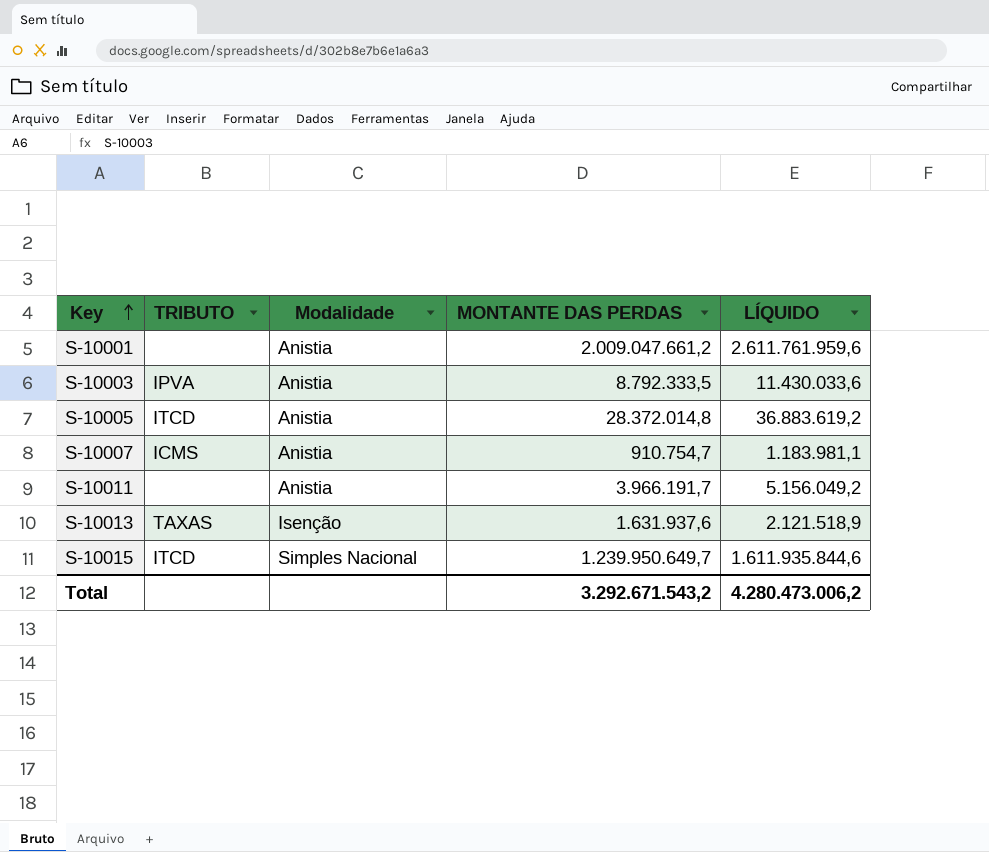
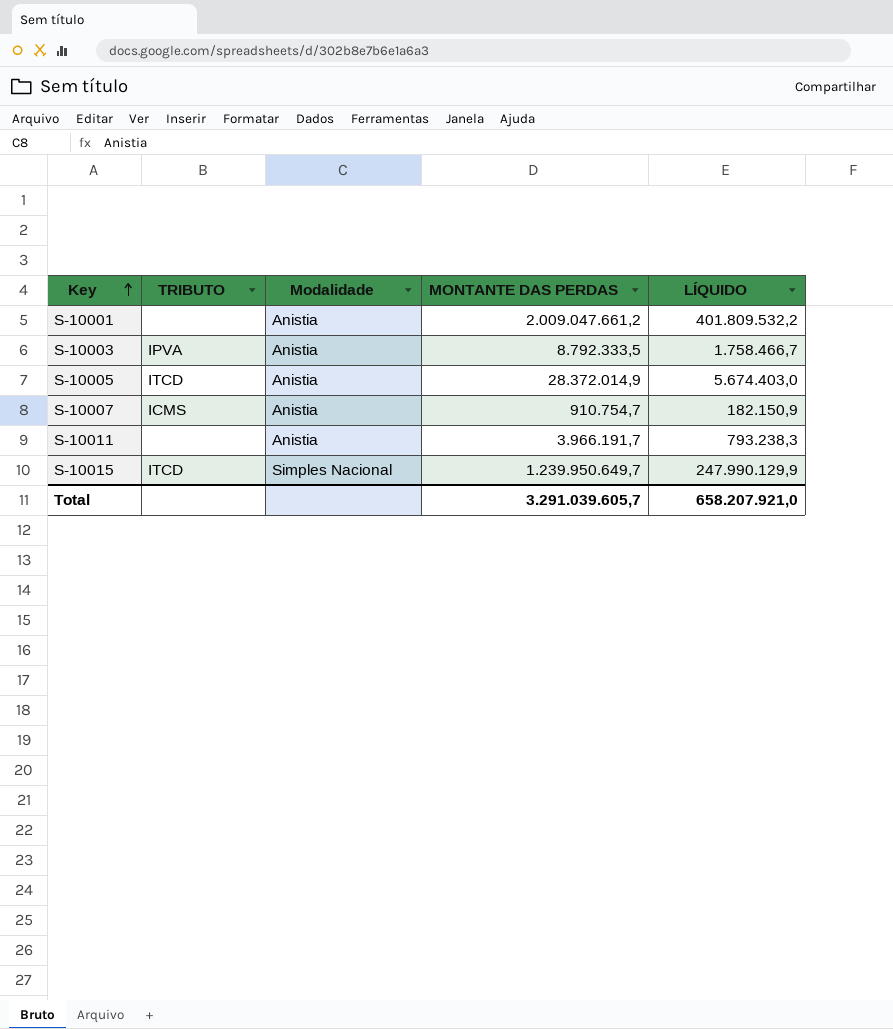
column LÍQUIDO | formula: [MONTANTE DAS PERDAS] * 1,3 -> [MONTANTE DAS PERDAS] * 0,2
row S-10013: TAXAS | Isenção | 1.631.937,6 | 2.121.518,9 -> none
S-10005 | MONTANTE DAS PERDAS: 28.372.014,8 -> 28.372.014,9
Total | MONTANTE DAS PERDAS: 3.292.671.543,2 -> 3.291.039.605,7
Total | LÍQUIDO: 4.280.473.006,2 -> 658.207.921,0

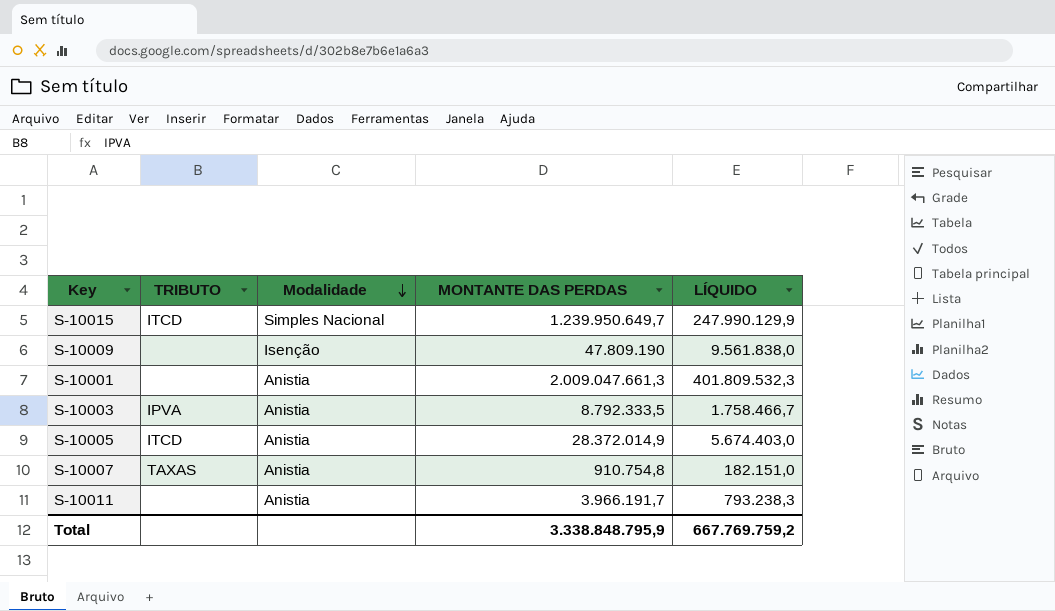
row order: Key ascending -> Modalidade descending
row S-10009: none -> none | Isenção | 47.809.190 | 9.561.838,0
S-10001 | MONTANTE DAS PERDAS: 2.009.047.661,2 -> 2.009.047.661,3
S-10001 | LÍQUIDO: 401.809.532,2 -> 401.809.532,3
S-10007 | TRIBUTO: ICMS -> TAXAS
S-10007 | MONTANTE DAS PERDAS: 910.754,7 -> 910.754,8
S-10007 | LÍQUIDO: 182.150,9 -> 182.151,0
Total | MONTANTE DAS PERDAS: 3.291.039.605,7 -> 3.338.848.795,9
Total | LÍQUIDO: 658.207.921,0 -> 667.769.759,2

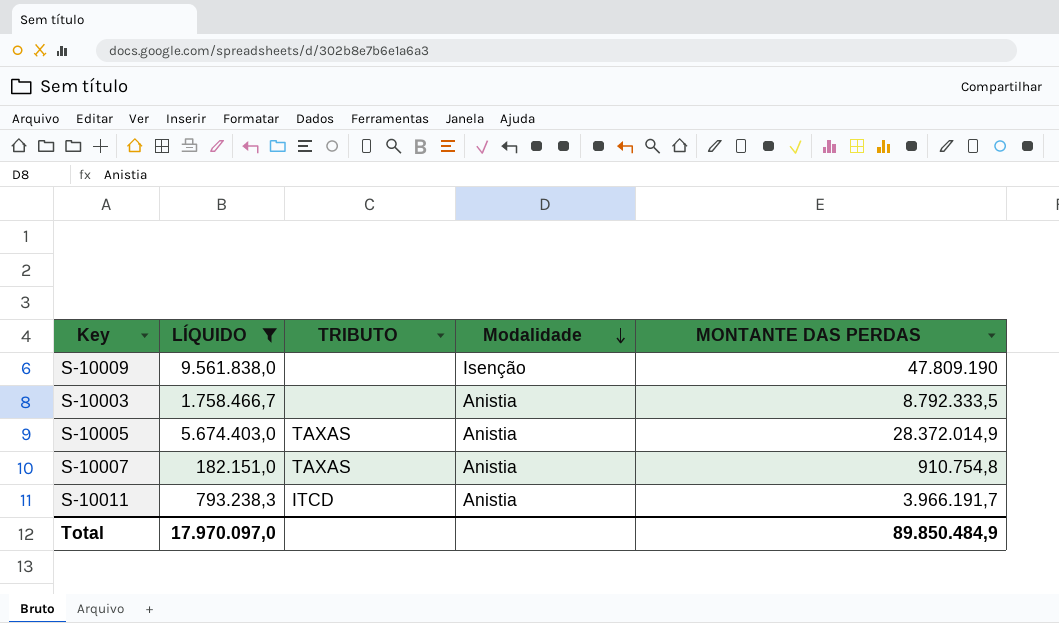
filter: none -> LÍQUIDO <= 9.561.838,0
column LÍQUIDO | position: 5 -> 2
S-10003 | TRIBUTO: IPVA -> none
S-10005 | TRIBUTO: ITCD -> TAXAS
S-10011 | TRIBUTO: none -> ITCD
Total | LÍQUIDO: 667.769.759,2 -> 17.970.097,0
Total | MONTANTE DAS PERDAS: 3.338.848.795,9 -> 89.850.484,9

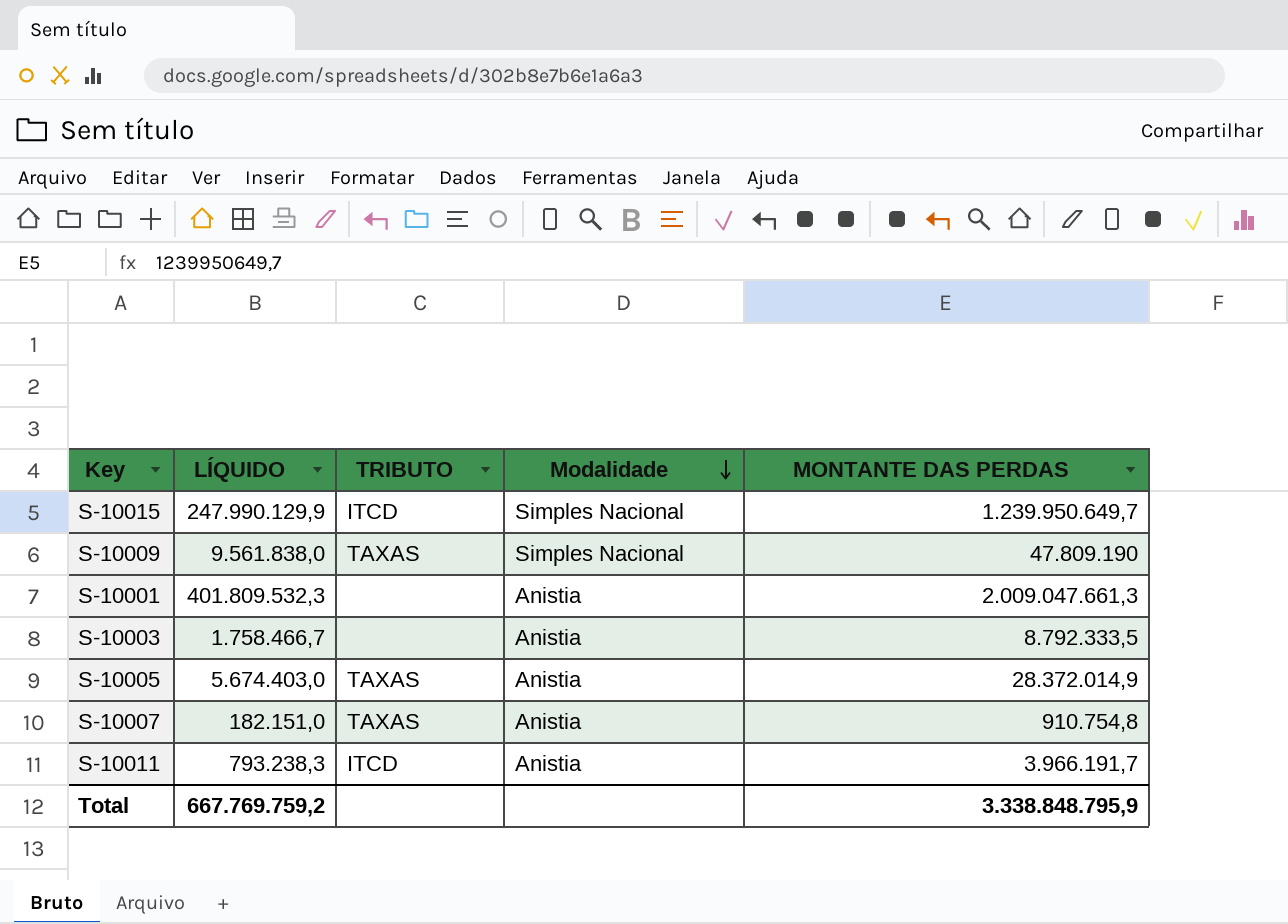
filter: LÍQUIDO <= 9.561.838,0 -> none
S-10009 | TRIBUTO: none -> TAXAS
S-10009 | Modalidade: Isenção -> Simples Nacional
Total | LÍQUIDO: 17.970.097,0 -> 667.769.759,2
Total | MONTANTE DAS PERDAS: 89.850.484,9 -> 3.338.848.795,9

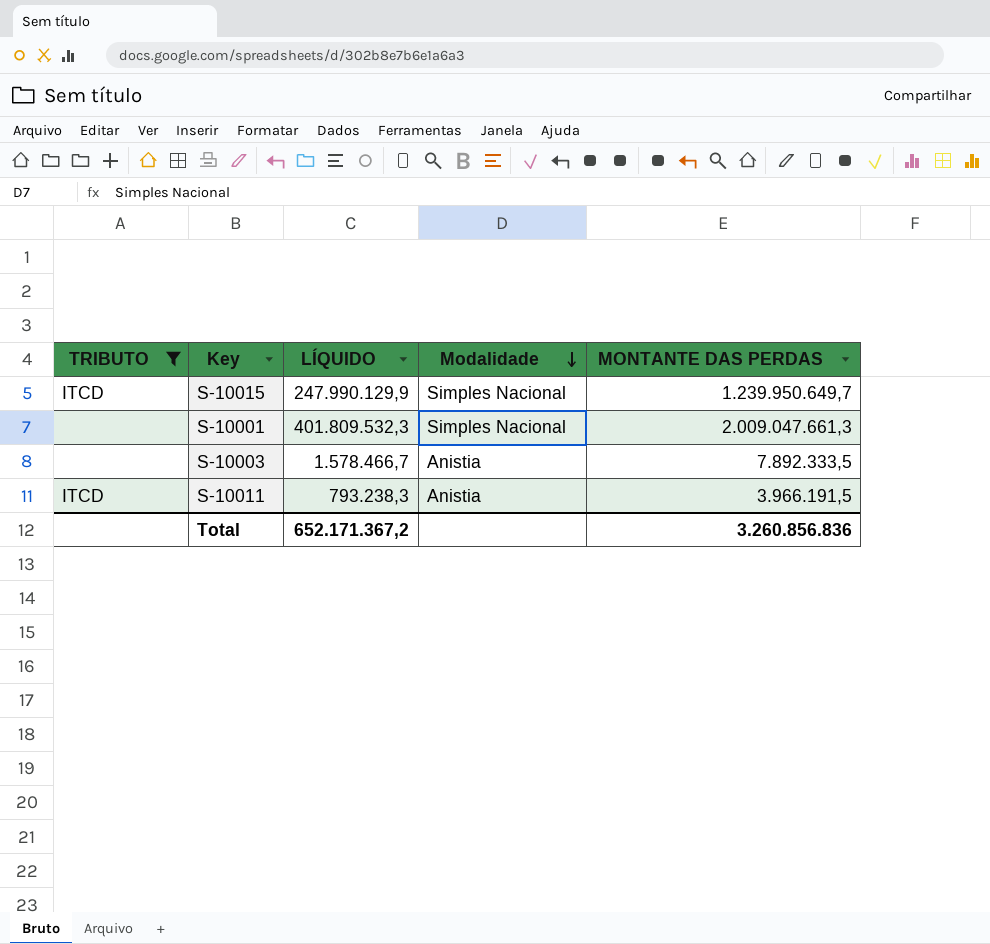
filter: none -> TRIBUTO != TAXAS
column TRIBUTO | position: 3 -> 1
S-10001 | Modalidade: Anistia -> Simples Nacional
S-10003 | LÍQUIDO: 1.758.466,7 -> 1.578.466,7
S-10003 | MONTANTE DAS PERDAS: 8.792.333,5 -> 7.892.333,5
S-10011 | MONTANTE DAS PERDAS: 3.966.191,7 -> 3.966.191,5
Total | LÍQUIDO: 667.769.759,2 -> 652.171.367,2
Total | MONTANTE DAS PERDAS: 3.338.848.795,9 -> 3.260.856.836

